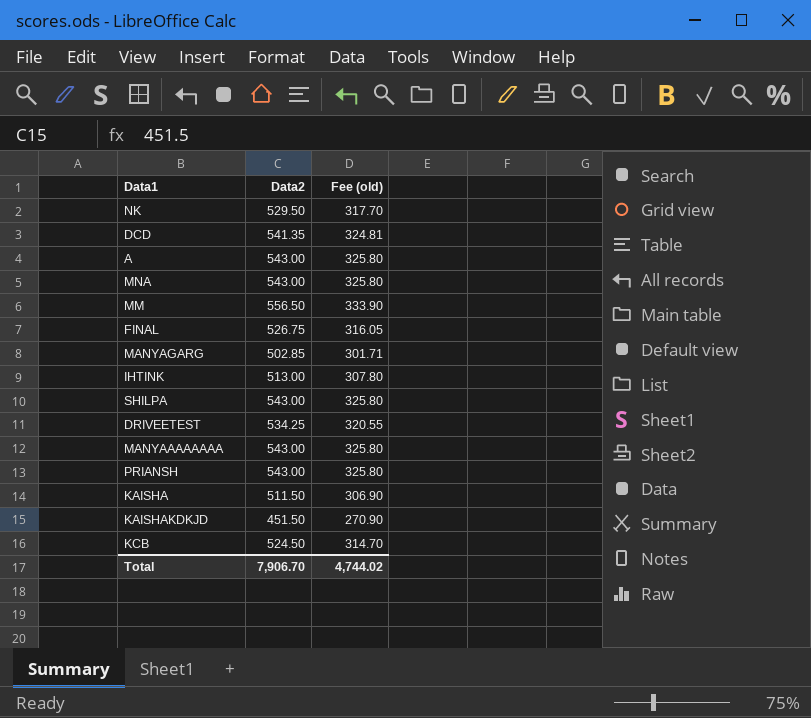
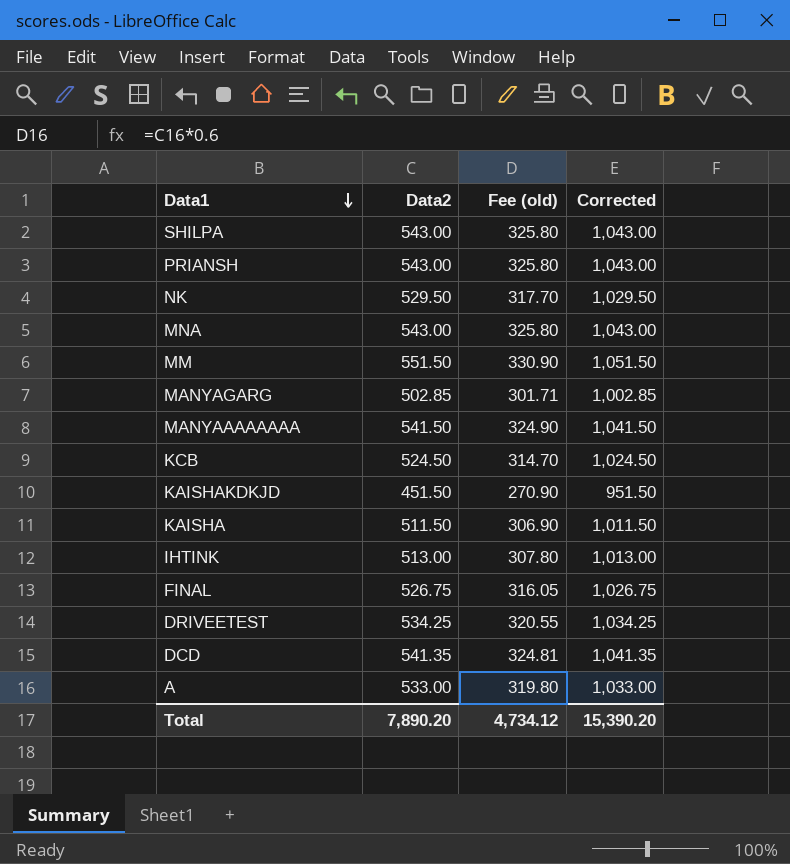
row order: none -> Data1 descending
column Corrected | formula: none -> [Data2] + 500
MM | Data2: 556.50 -> 551.50
MM | Fee (old): 333.90 -> 330.90
MANYAAAAAAAA | Data2: 543.00 -> 541.50
MANYAAAAAAAA | Fee (old): 325.80 -> 324.90
A | Data2: 543.00 -> 533.00
A | Fee (old): 325.80 -> 319.80
Total | Data2: 7,906.70 -> 7,890.20
Total | Fee (old): 4,744.02 -> 4,734.12

